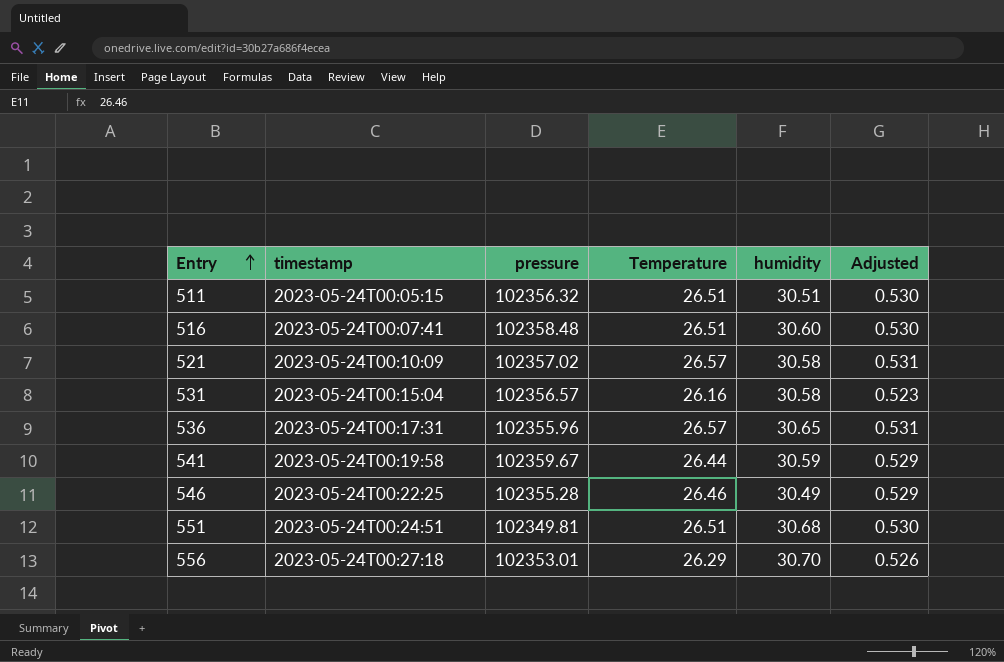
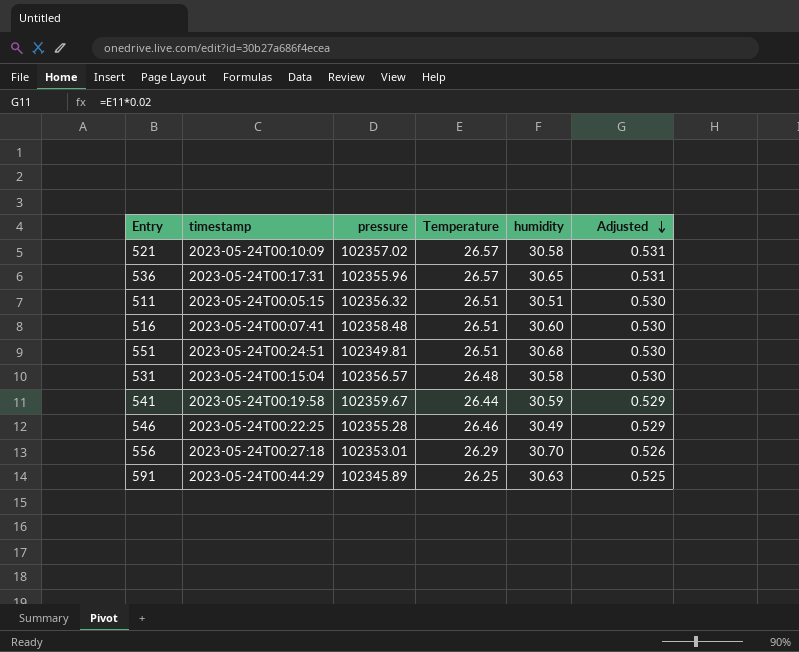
row order: Entry ascending -> Adjusted descending
531 | Temperature: 26.16 -> 26.48
531 | Adjusted: 0.523 -> 0.530
row 591: none -> 2023-05-24T00:44:29 | 102345.89 | 26.25 | 30.63 | 0.525

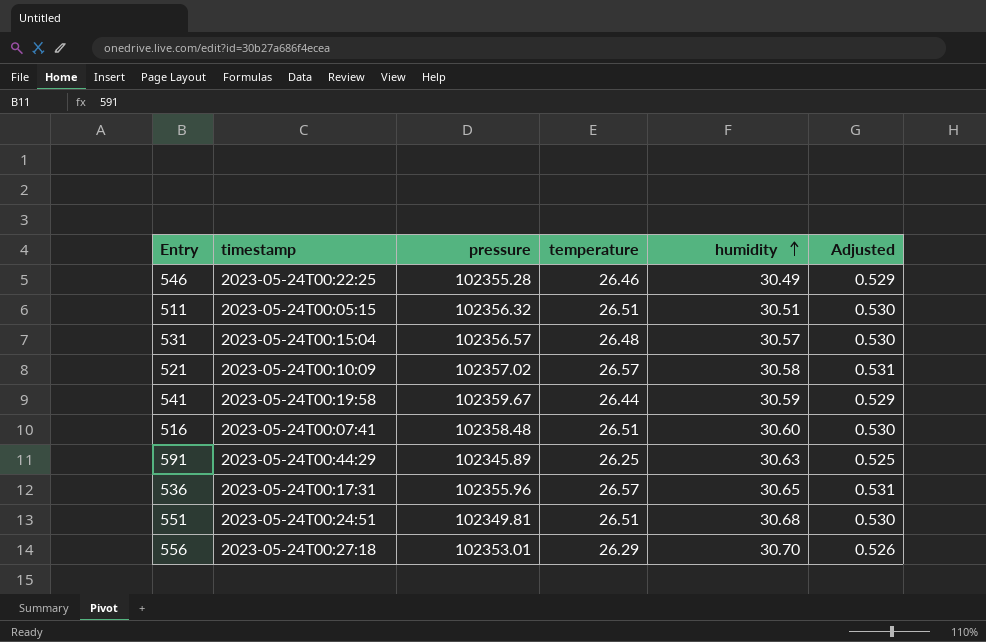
row order: Adjusted descending -> humidity ascending
column name: Temperature -> temperature
531 | humidity: 30.58 -> 30.57

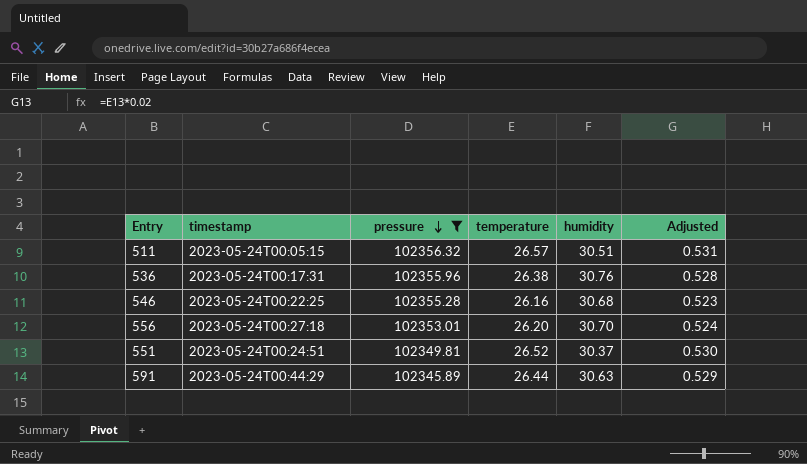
filter: none -> pressure <= 102356.32
row order: humidity ascending -> pressure descending
511 | temperature: 26.51 -> 26.57
511 | Adjusted: 0.530 -> 0.531
536 | temperature: 26.57 -> 26.38
536 | humidity: 30.65 -> 30.76
536 | Adjusted: 0.531 -> 0.528
546 | temperature: 26.46 -> 26.16
546 | humidity: 30.49 -> 30.68
546 | Adjusted: 0.529 -> 0.523
556 | temperature: 26.29 -> 26.20
556 | Adjusted: 0.526 -> 0.524
551 | temperature: 26.51 -> 26.52
551 | humidity: 30.68 -> 30.37
591 | temperature: 26.25 -> 26.44
591 | Adjusted: 0.525 -> 0.529

